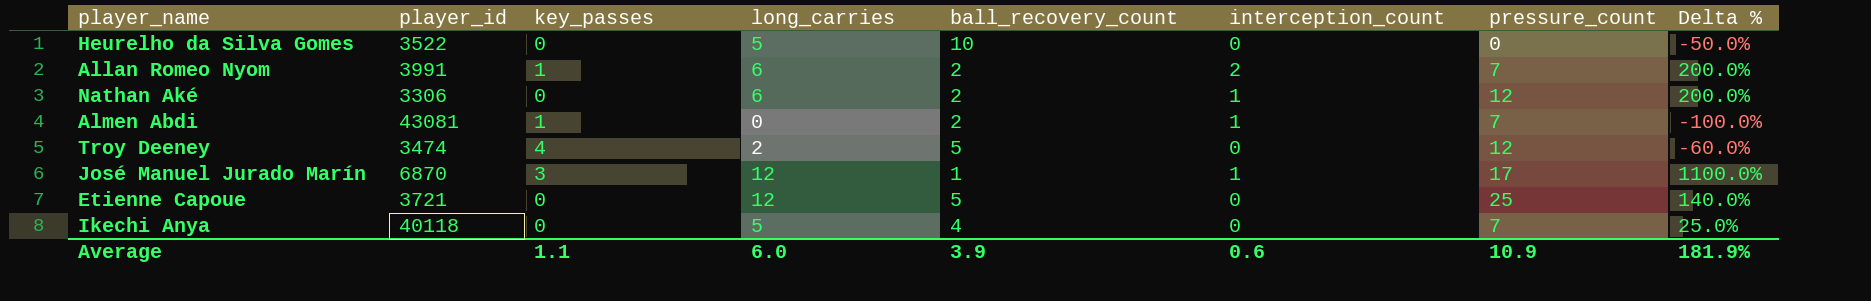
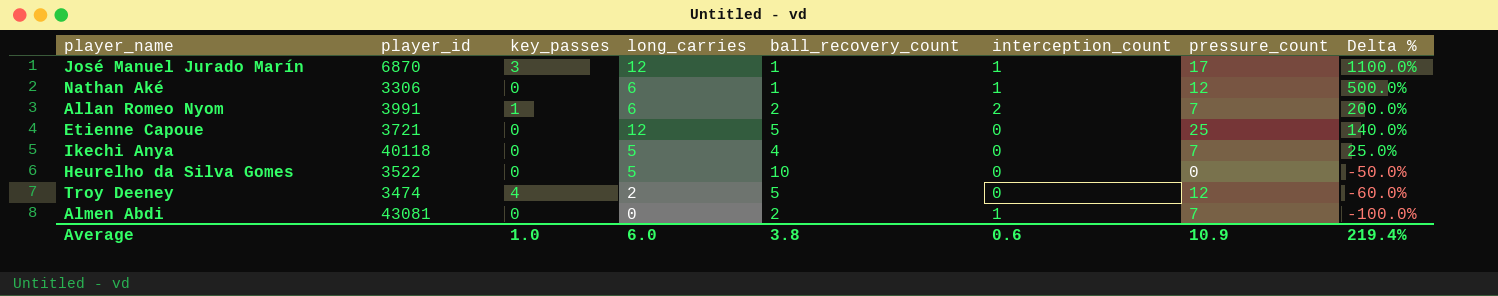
row order: none -> Delta % descending
Nathan Aké | ball_recovery_count: 2 -> 1
Nathan Aké | Delta %: 200.0% -> 500.0%
Almen Abdi | key_passes: 1 -> 0
Average | key_passes: 1.1 -> 1.0
Average | ball_recovery_count: 3.9 -> 3.8
Average | Delta %: 181.9% -> 219.4%

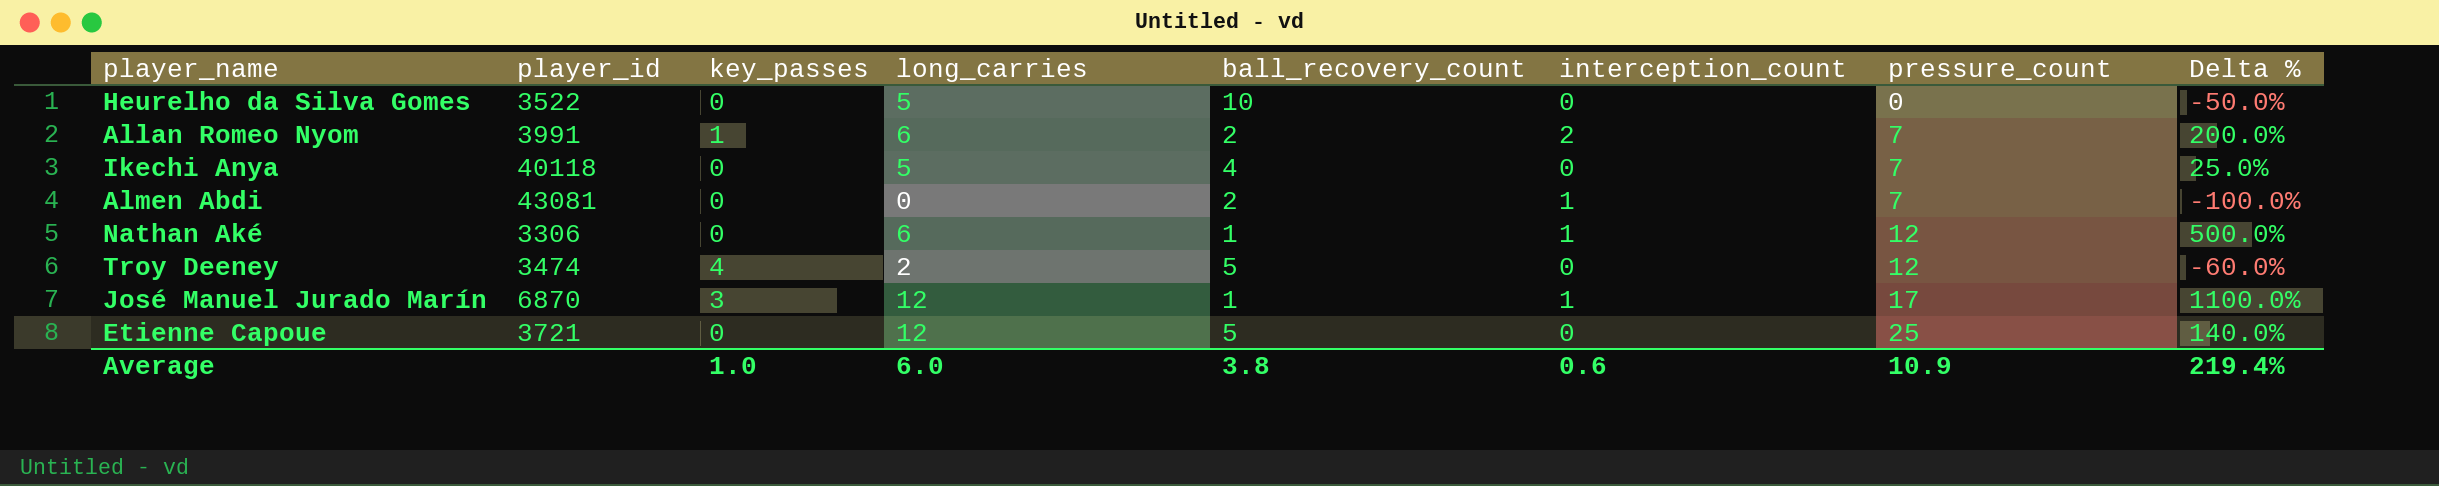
row order: Delta % descending -> pressure_count ascending

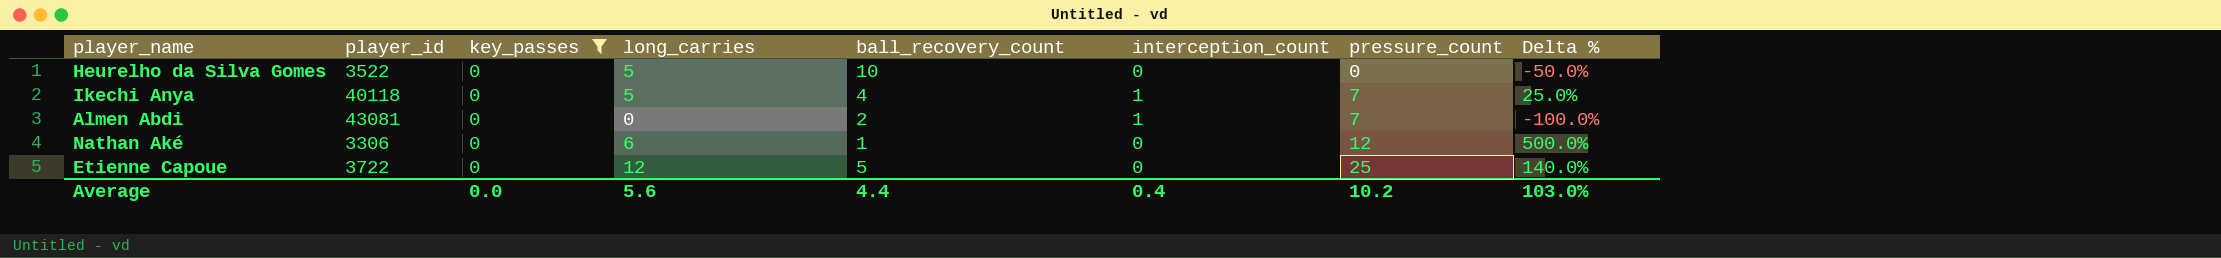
filter: none -> key_passes = 0
Ikechi Anya | interception_count: 0 -> 1
Nathan Aké | interception_count: 1 -> 0
Etienne Capoue | player_id: 3721 -> 3722
Average | key_passes: 1.0 -> 0.0
Average | long_carries: 6.0 -> 5.6
Average | ball_recovery_count: 3.8 -> 4.4
Average | interception_count: 0.6 -> 0.4
Average | pressure_count: 10.9 -> 10.2
Average | Delta %: 219.4% -> 103.0%

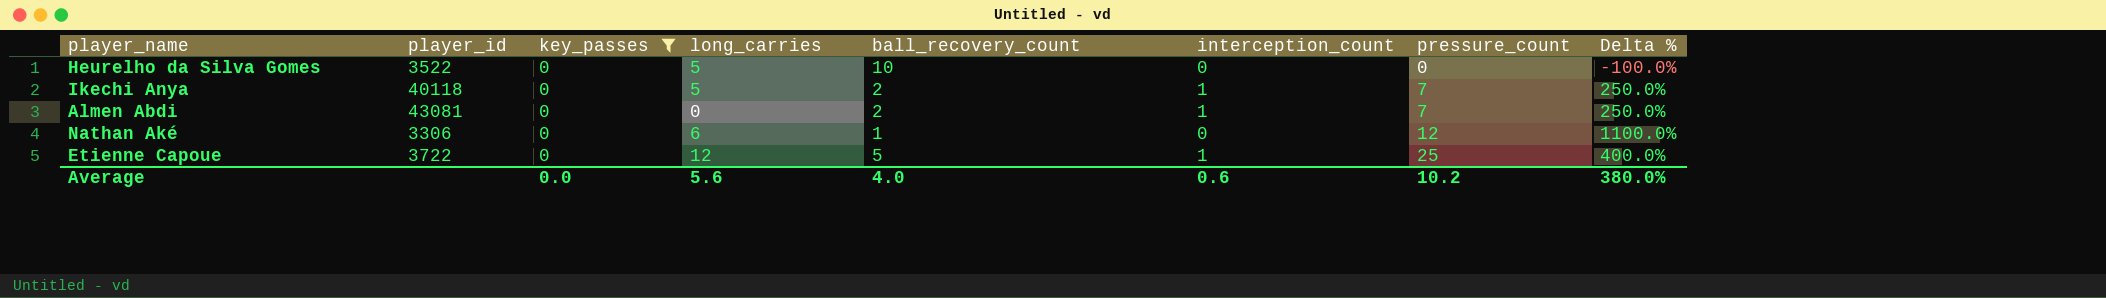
column Delta % | formula: ([long_carries] - [ball_recovery_count]) / [ball_recovery_count] -> ([pressure_count] - [ball_recovery_count]) / [ball_recovery_count]
Ikechi Anya | ball_recovery_count: 4 -> 2
Etienne Capoue | interception_count: 0 -> 1
Average | ball_recovery_count: 4.4 -> 4.0
Average | interception_count: 0.4 -> 0.6
Average | Delta %: 103.0% -> 380.0%

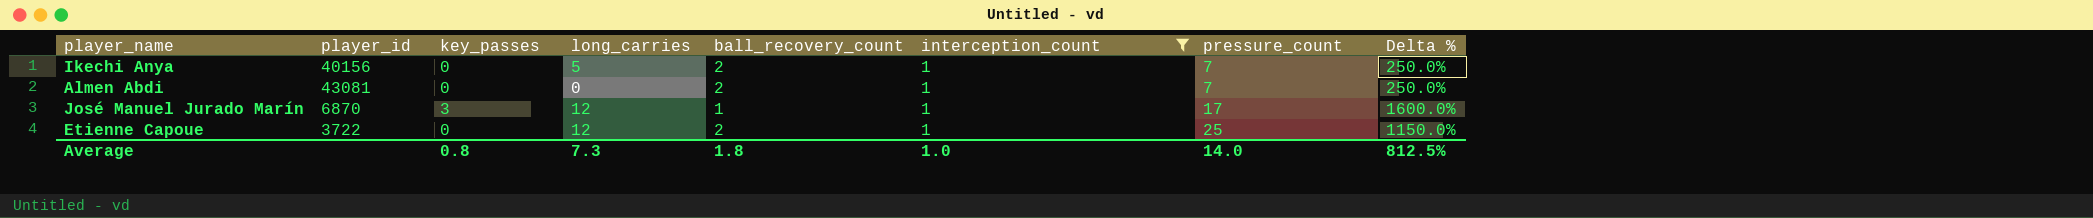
filter: key_passes = 0 -> interception_count = 1
Ikechi Anya | player_id: 40118 -> 40156
Etienne Capoue | ball_recovery_count: 5 -> 2
Etienne Capoue | Delta %: 400.0% -> 1150.0%
Average | key_passes: 0.0 -> 0.8
Average | long_carries: 5.6 -> 7.3
Average | ball_recovery_count: 4.0 -> 1.8
Average | interception_count: 0.6 -> 1.0
Average | pressure_count: 10.2 -> 14.0
Average | Delta %: 380.0% -> 812.5%

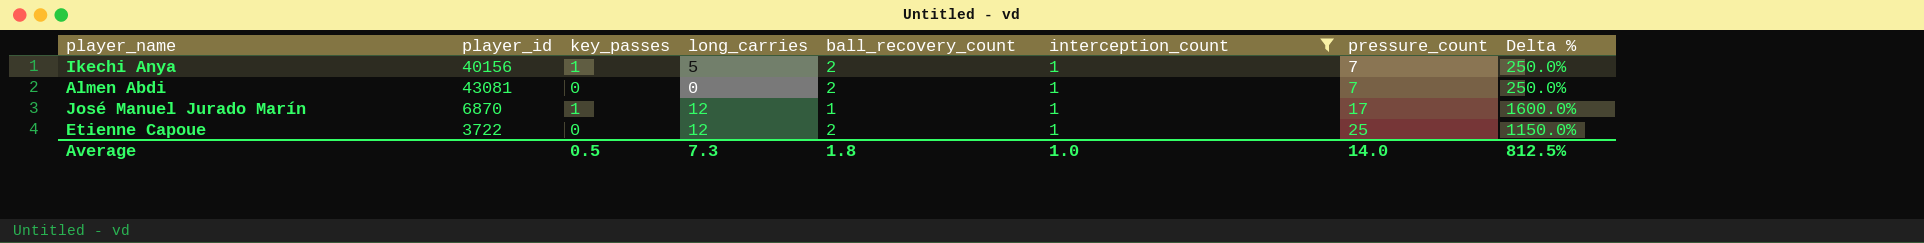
Ikechi Anya | key_passes: 0 -> 1
José Manuel Jurado Marín | key_passes: 3 -> 1
Average | key_passes: 0.8 -> 0.5

